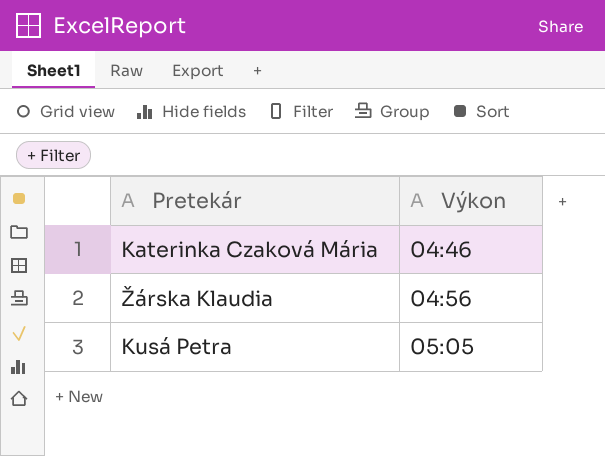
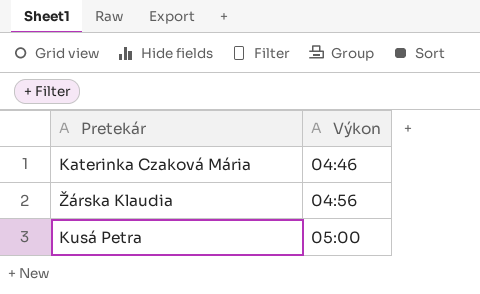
Kusá Petra | Výkon: 05:05 -> 05:00

